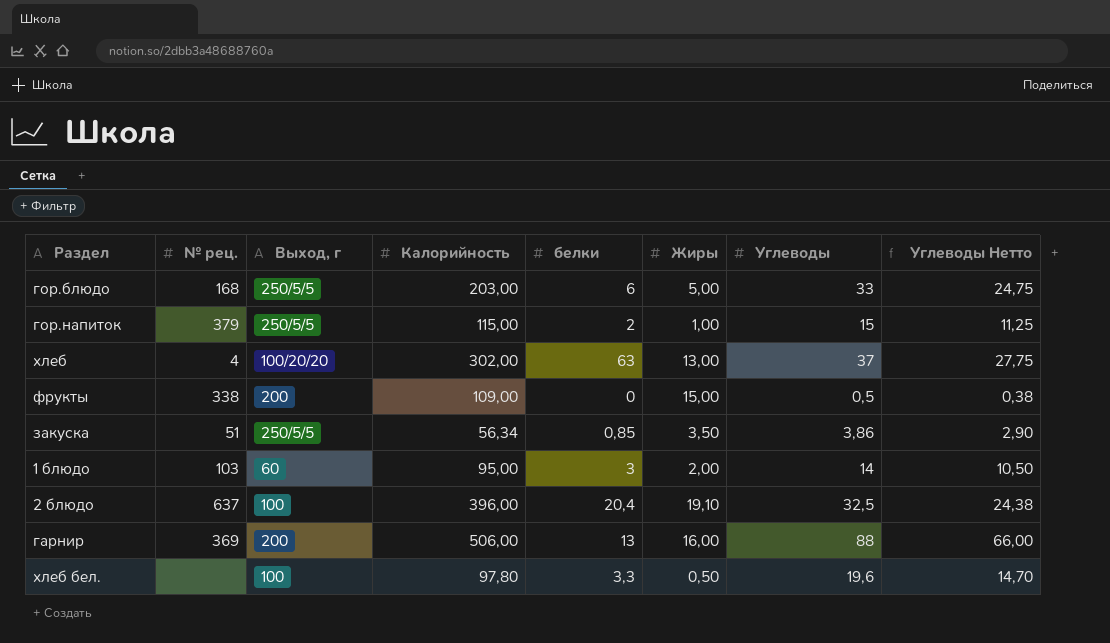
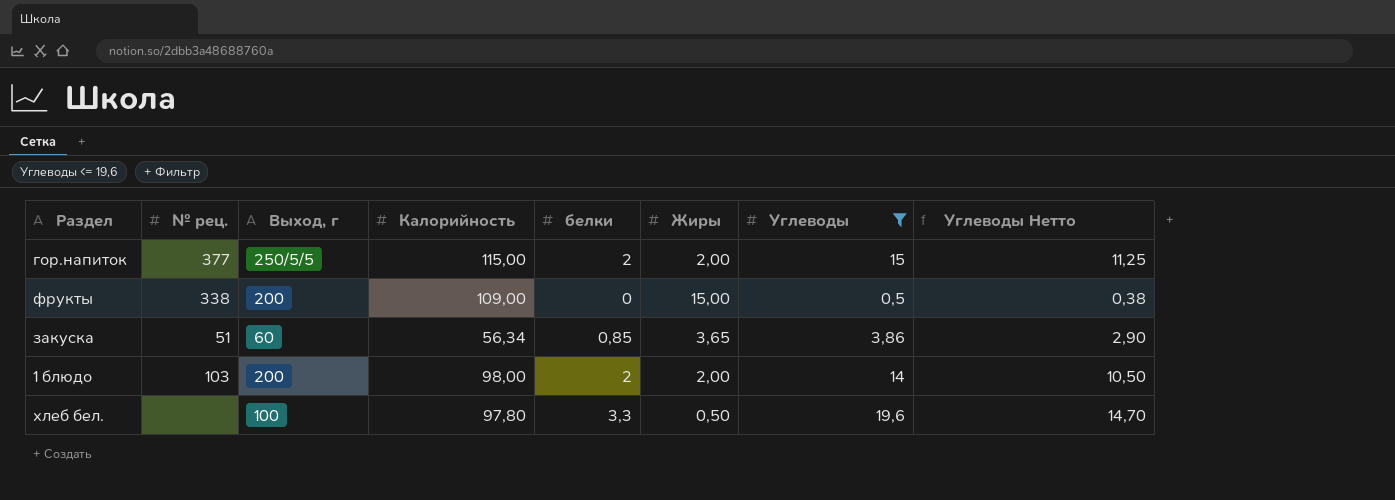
filter: none -> Углеводы <= 19,6
гор.напиток | № рец.: 379 -> 377
гор.напиток | Жиры: 1,00 -> 2,00
закуска | Выход, г: 250/5/5 -> 60
закуска | Жиры: 3,50 -> 3,65
1 блюдо | Выход, г: 60 -> 200
1 блюдо | Калорийность: 95,00 -> 98,00
1 блюдо | белки: 3 -> 2

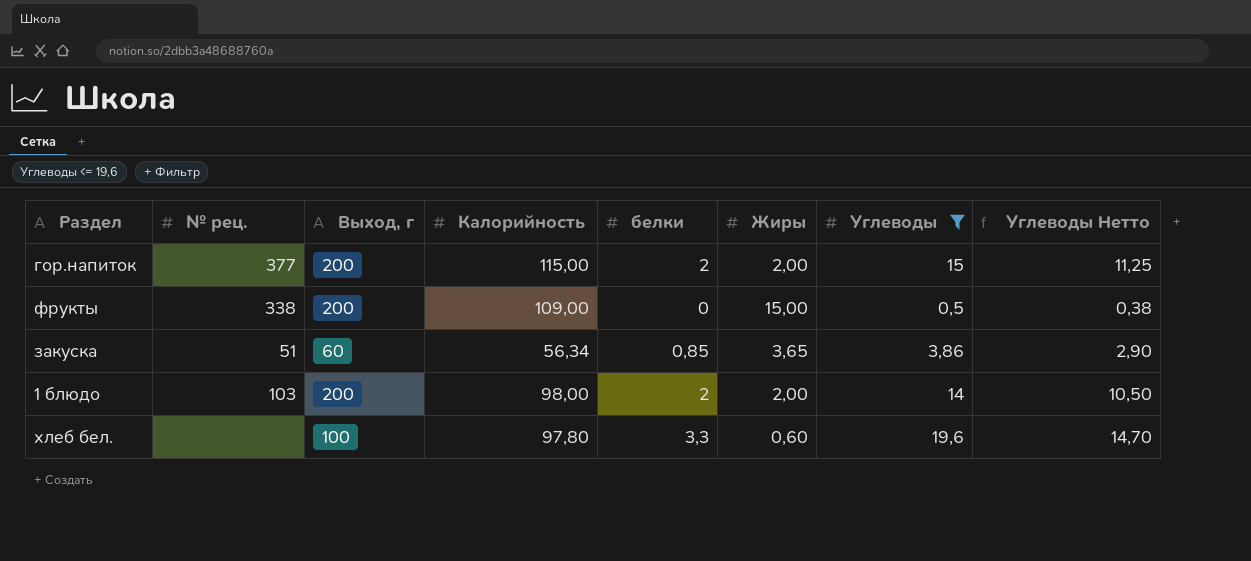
гор.напиток | Выход, г: 250/5/5 -> 200
хлеб бел. | Жиры: 0,50 -> 0,60

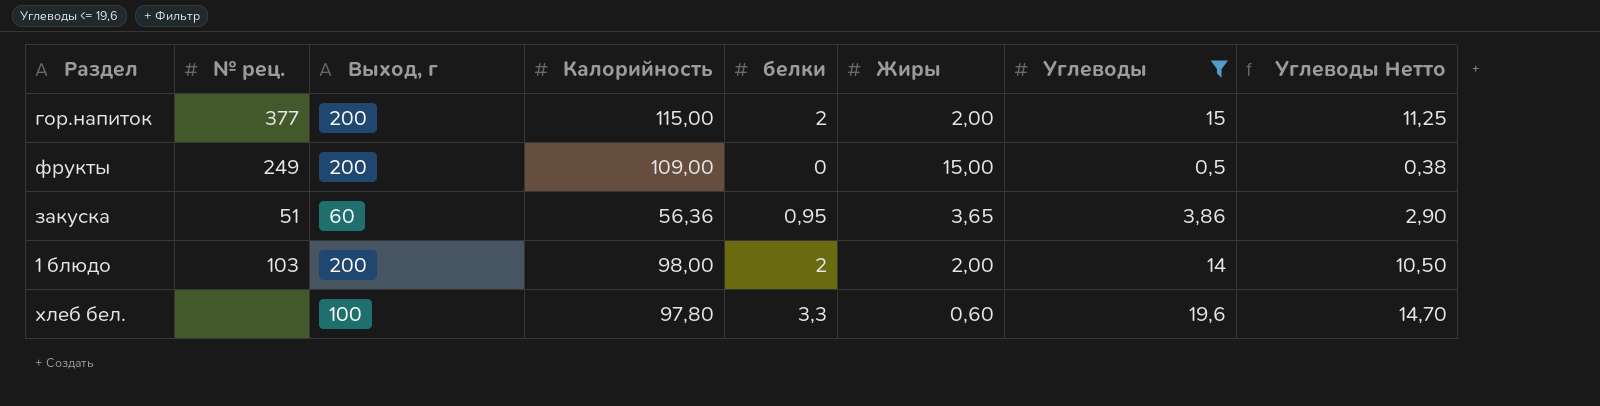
фрукты | № рец.: 338 -> 249
закуска | Калорийность: 56,34 -> 56,36
закуска | белки: 0,85 -> 0,95

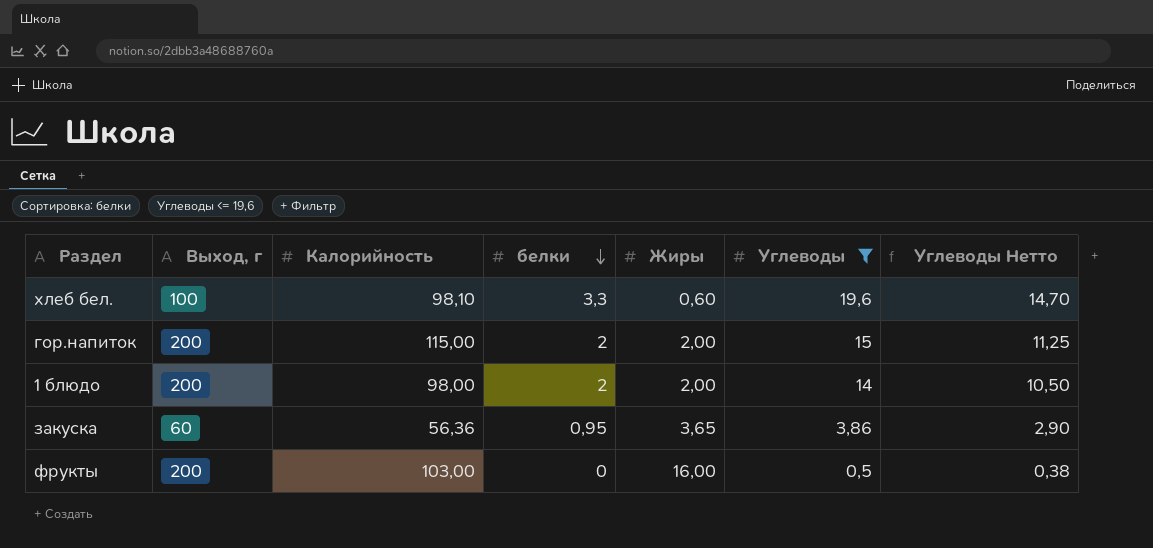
row order: none -> белки descending
column № рец. | position: 2 -> none
хлеб бел. | Калорийность: 97,80 -> 98,10
фрукты | Калорийность: 109,00 -> 103,00
фрукты | Жиры: 15,00 -> 16,00

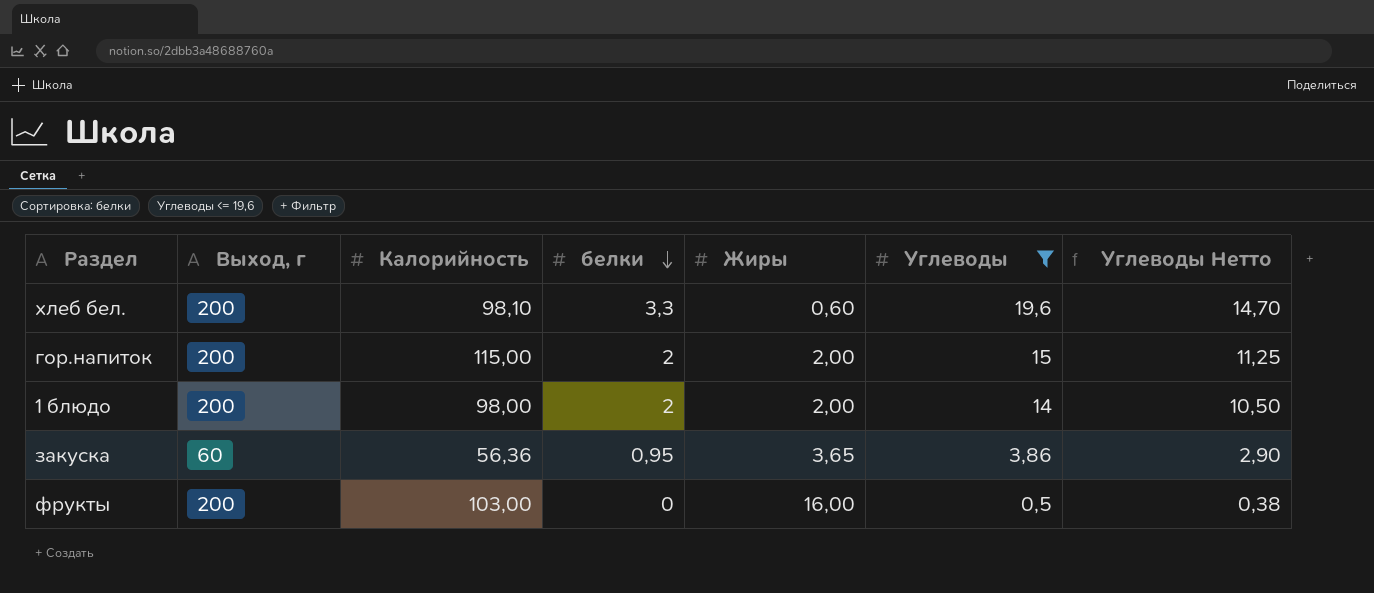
хлеб бел. | Выход, г: 100 -> 200

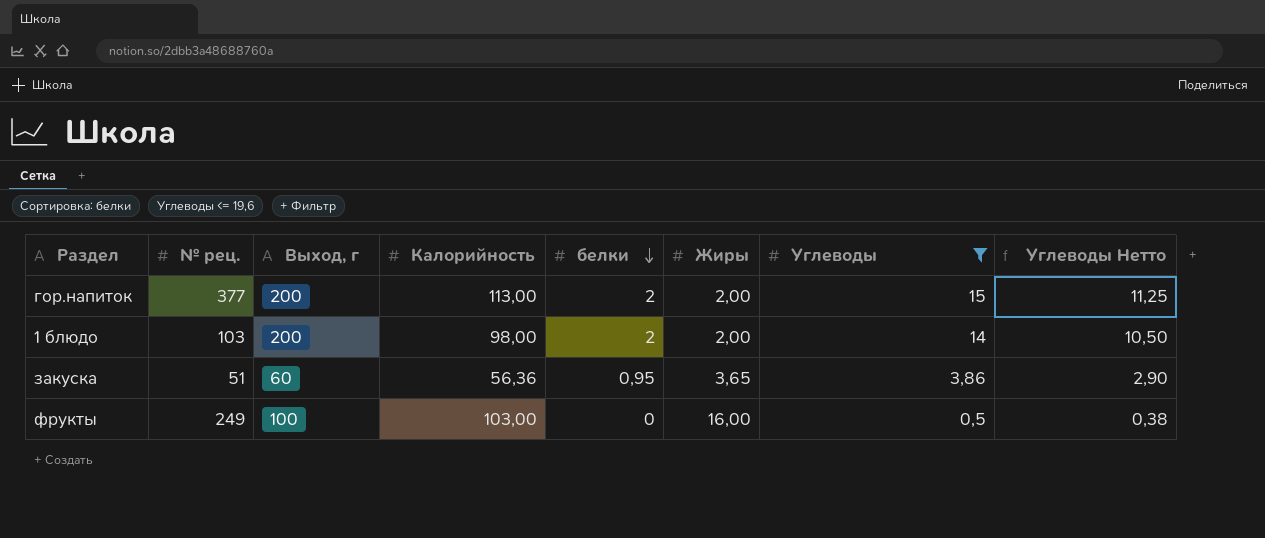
column № рец. | position: none -> 2
row хлеб бел.: 200 | 98,10 | 3,3 | 0,60 | 19,6 | 14,70 -> none
гор.напиток | Калорийность: 115,00 -> 113,00
фрукты | Выход, г: 200 -> 100

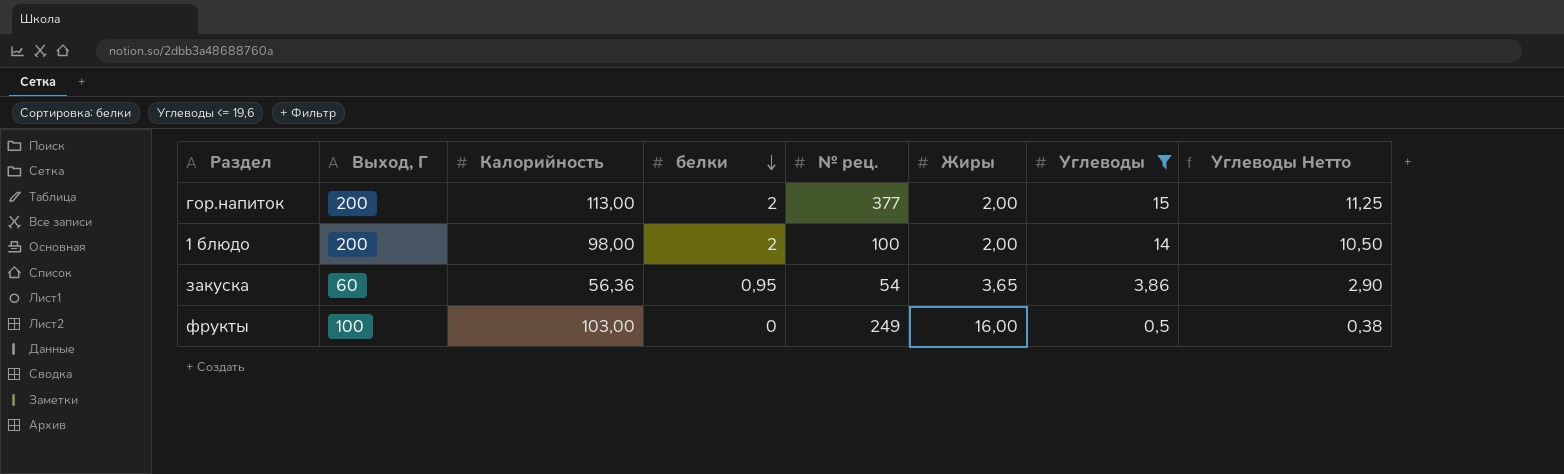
column name: Выход, г -> Выход, Г
column № рец. | position: 2 -> 5
1 блюдо | № рец.: 103 -> 100
закуска | № рец.: 51 -> 54

